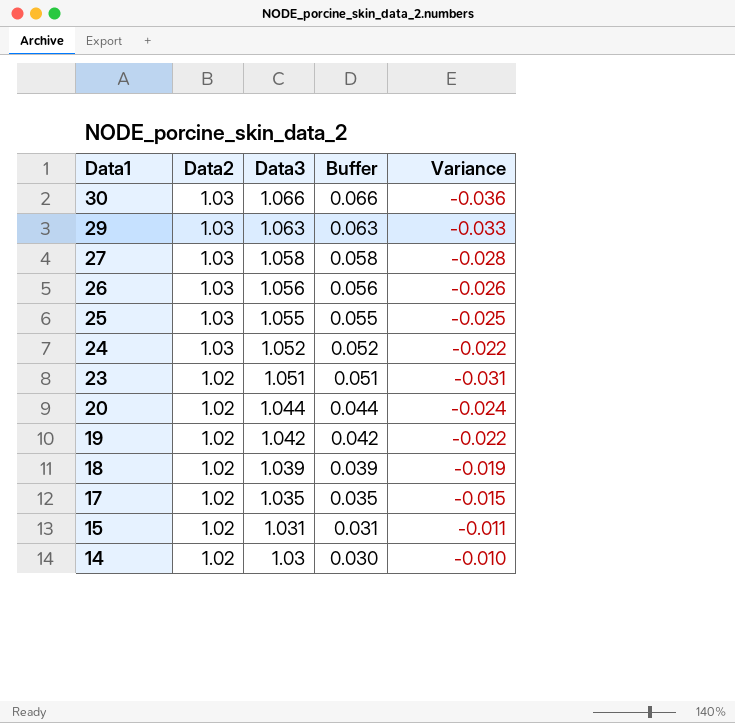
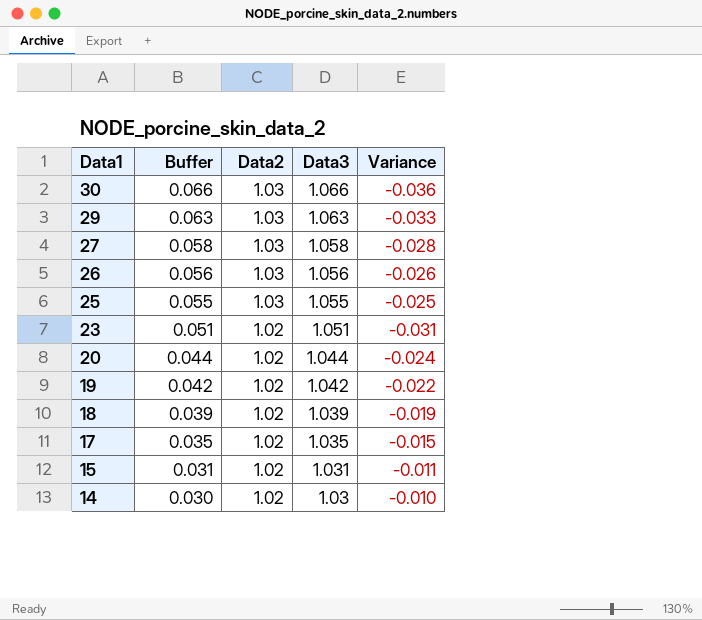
column Buffer | position: 4 -> 2
row 24: 1.03 | 1.052 | 0.052 | -0.022 -> none

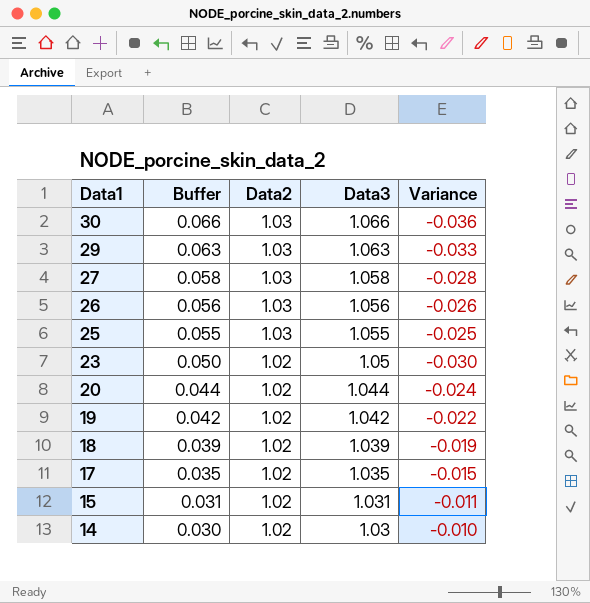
23 | Buffer: 0.051 -> 0.050
23 | Data3: 1.051 -> 1.05
23 | Variance: -0.031 -> -0.030

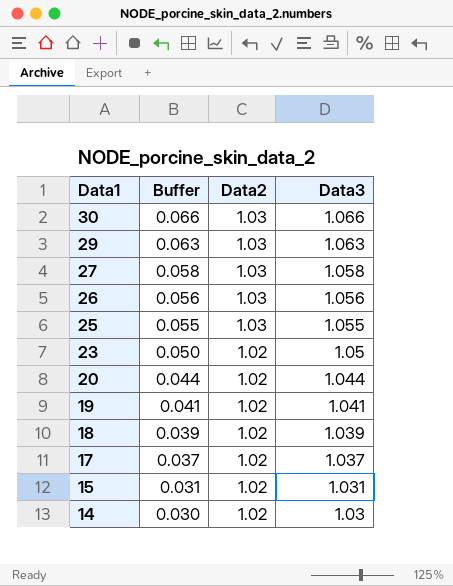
column Variance | formula: [Data2] - [Data3] -> none
19 | Buffer: 0.042 -> 0.041
19 | Data3: 1.042 -> 1.041
17 | Buffer: 0.035 -> 0.037
17 | Data3: 1.035 -> 1.037

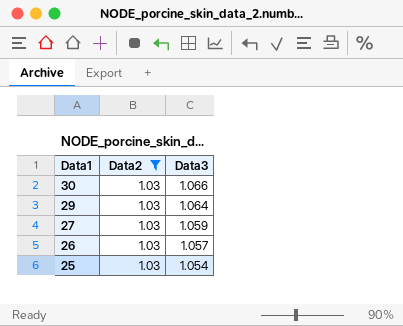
filter: none -> Data2 = 1.03
column Buffer | formula: [Data3] - 1 -> none
29 | Data3: 1.063 -> 1.064
27 | Data3: 1.058 -> 1.059
26 | Data3: 1.056 -> 1.057
25 | Data3: 1.055 -> 1.054

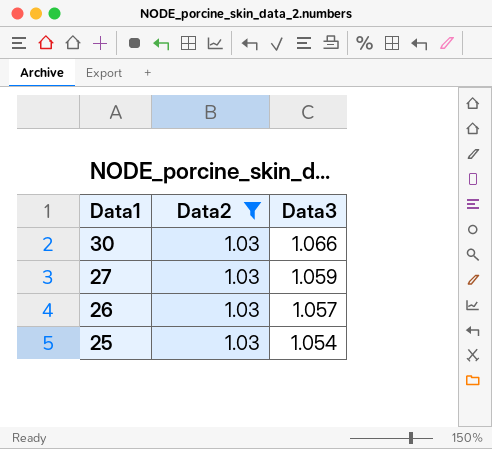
row 29: 1.03 | 1.064 -> none

